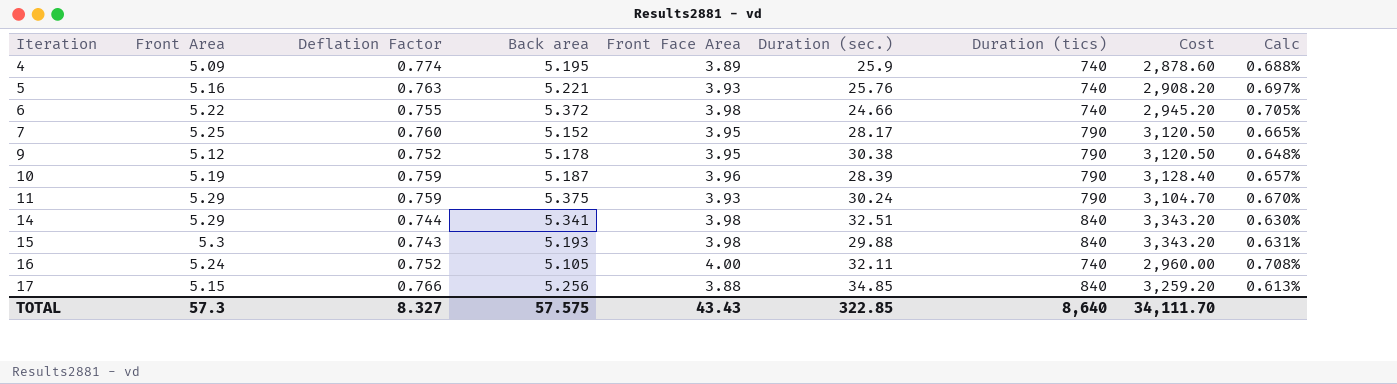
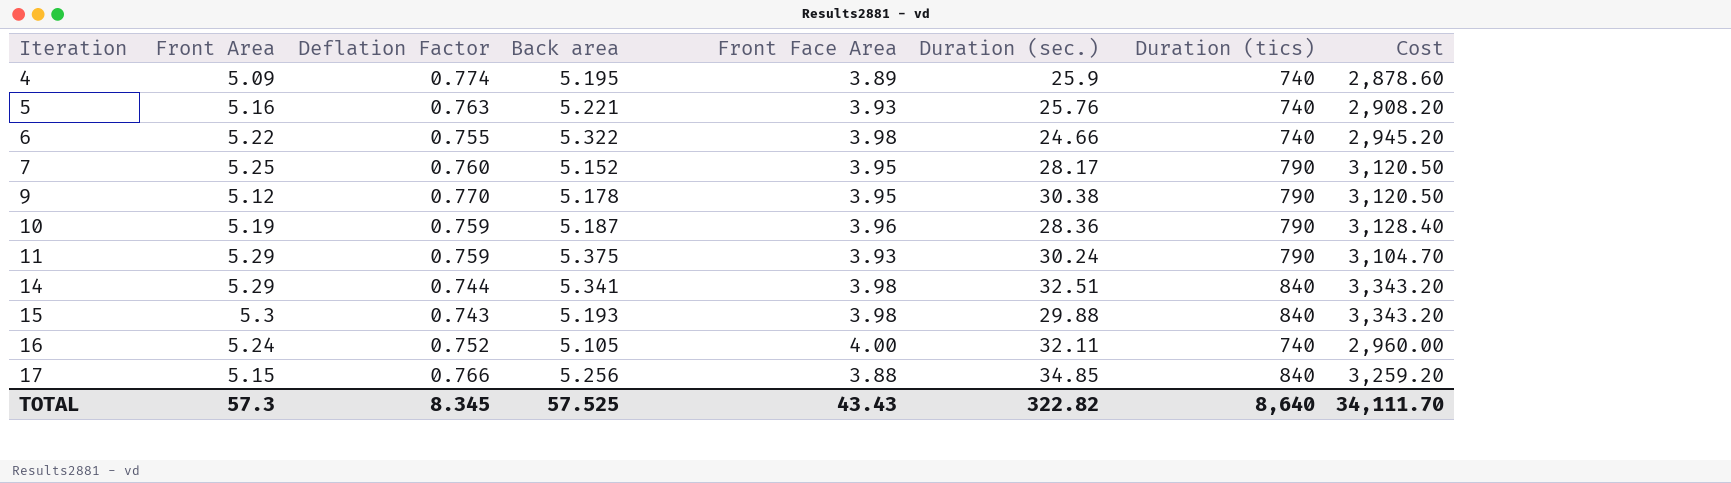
column Calc | formula: [Front Area] / [Duration (tics)] -> none
6 | Back area: 5.372 -> 5.322
9 | Deflation Factor: 0.752 -> 0.770
10 | Duration (sec.): 28.39 -> 28.36
TOTAL | Deflation Factor: 8.327 -> 8.345
TOTAL | Back area: 57.575 -> 57.525
TOTAL | Duration (sec.): 322.85 -> 322.82

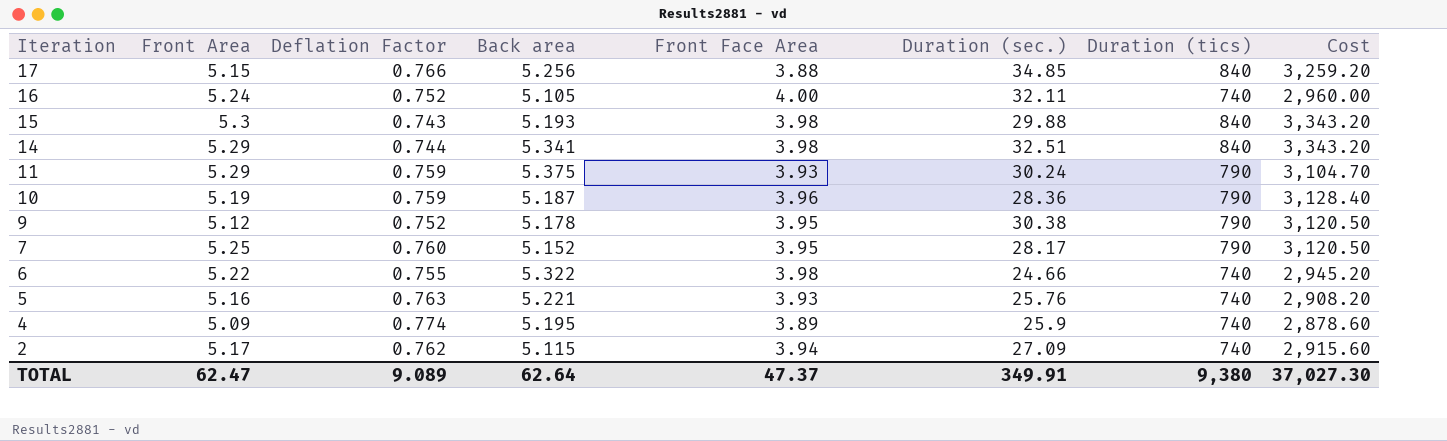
row order: Iteration ascending -> Iteration descending
9 | Deflation Factor: 0.770 -> 0.752
row 2: none -> 5.17 | 0.762 | 5.115 | 3.94 | 27.09 | 740 | 2,915.60
TOTAL | Front Area: 57.3 -> 62.47
TOTAL | Deflation Factor: 8.345 -> 9.089
TOTAL | Back area: 57.525 -> 62.64
TOTAL | Front Face Area: 43.43 -> 47.37
TOTAL | Duration (sec.): 322.82 -> 349.91
TOTAL | Duration (tics): 8,640 -> 9,380
TOTAL | Cost: 34,111.70 -> 37,027.30

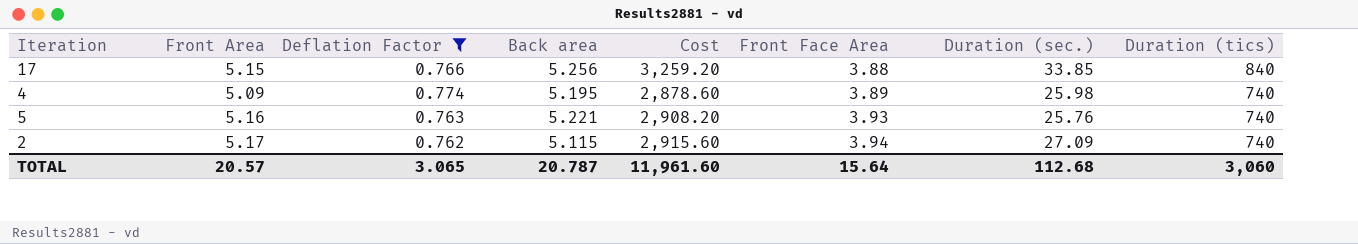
filter: none -> Deflation Factor >= 0.762
row order: Iteration descending -> Front Face Area ascending
column Cost | position: 8 -> 5
17 | Duration (sec.): 34.85 -> 33.85
4 | Duration (sec.): 25.9 -> 25.98
TOTAL | Front Area: 62.47 -> 20.57
TOTAL | Deflation Factor: 9.089 -> 3.065
TOTAL | Back area: 62.64 -> 20.787
TOTAL | Cost: 37,027.30 -> 11,961.60
TOTAL | Front Face Area: 47.37 -> 15.64
TOTAL | Duration (sec.): 349.91 -> 112.68
TOTAL | Duration (tics): 9,380 -> 3,060

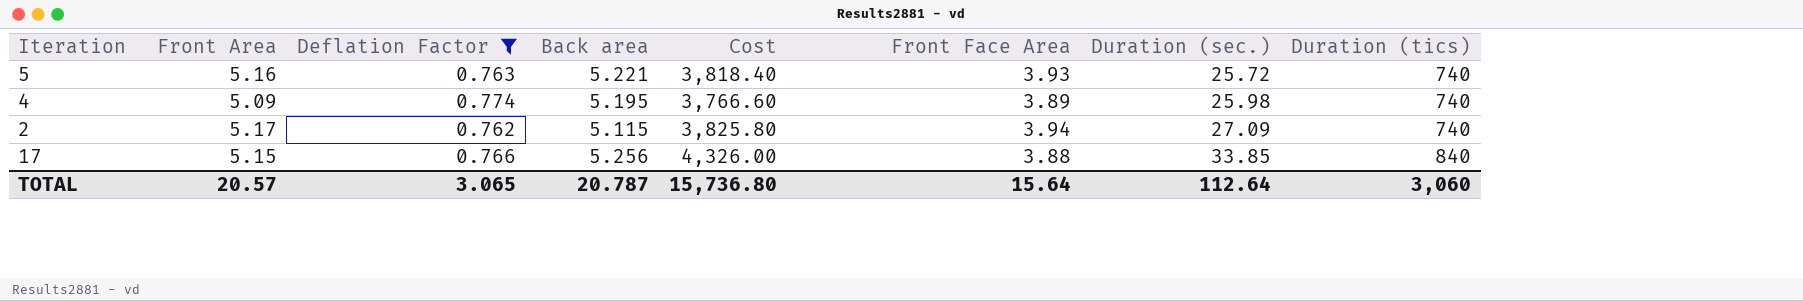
row order: Front Face Area ascending -> Duration (sec.) ascending
column Cost | formula: [Front Face Area] * [Duration (tics)] -> [Front Area] * [Duration (tics)]
5 | Duration (sec.): 25.76 -> 25.72
TOTAL | Cost: 11,961.60 -> 15,736.80
TOTAL | Duration (sec.): 112.68 -> 112.64

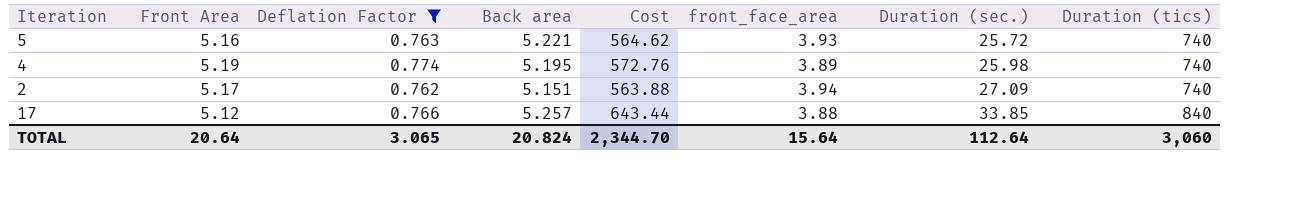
column Cost | formula: [Front Area] * [Duration (tics)] -> [Deflation Factor] * [Duration (tics)]
column name: Front Face Area -> front_face_area
4 | Front Area: 5.09 -> 5.19
2 | Back area: 5.115 -> 5.151
17 | Front Area: 5.15 -> 5.12
17 | Back area: 5.256 -> 5.257
TOTAL | Front Area: 20.57 -> 20.64
TOTAL | Back area: 20.787 -> 20.824
TOTAL | Cost: 15,736.80 -> 2,344.70

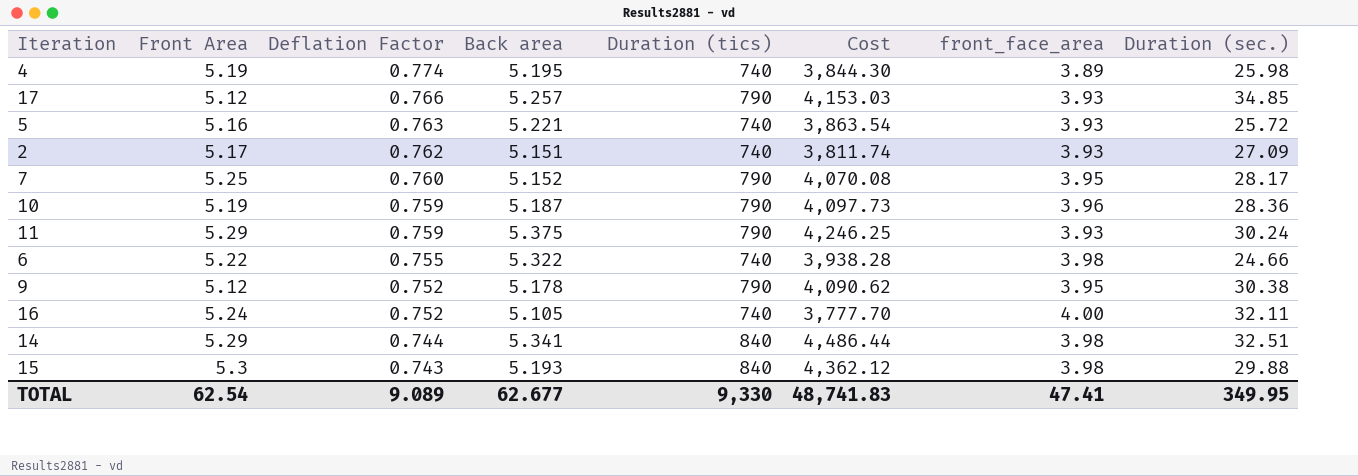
filter: Deflation Factor >= 0.762 -> none
row order: Duration (sec.) ascending -> Deflation Factor descending
column Duration (tics) | position: 8 -> 5
column Cost | formula: [Deflation Factor] * [Duration (tics)] -> [Back area] * [Duration (tics)]
17 | Duration (tics): 840 -> 790
17 | front_face_area: 3.88 -> 3.93
17 | Duration (sec.): 33.85 -> 34.85
2 | front_face_area: 3.94 -> 3.93
TOTAL | Front Area: 20.64 -> 62.54
TOTAL | Deflation Factor: 3.065 -> 9.089
TOTAL | Back area: 20.824 -> 62.677
TOTAL | Duration (tics): 3,060 -> 9,330
TOTAL | Cost: 2,344.70 -> 48,741.83
TOTAL | front_face_area: 15.64 -> 47.41
TOTAL | Duration (sec.): 112.64 -> 349.95

